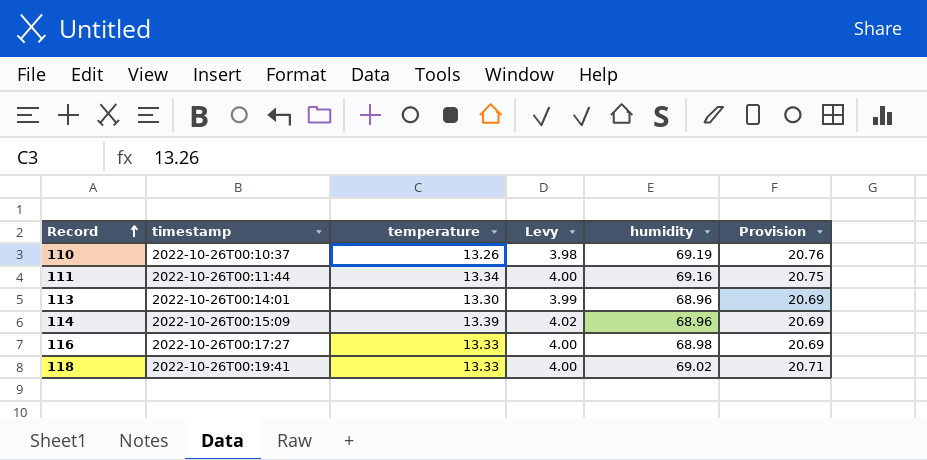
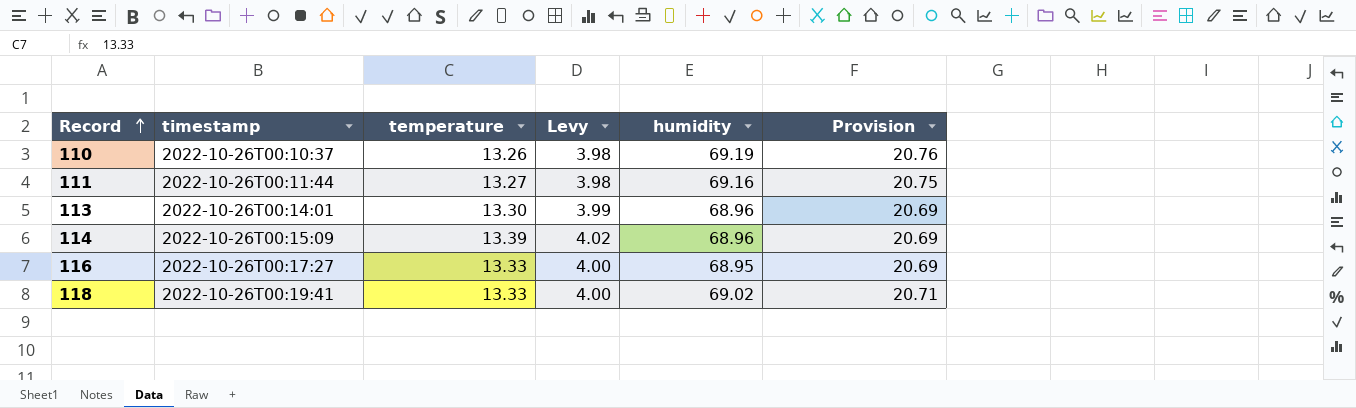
111 | temperature: 13.34 -> 13.27
111 | Levy: 4.00 -> 3.98
116 | humidity: 68.98 -> 68.95

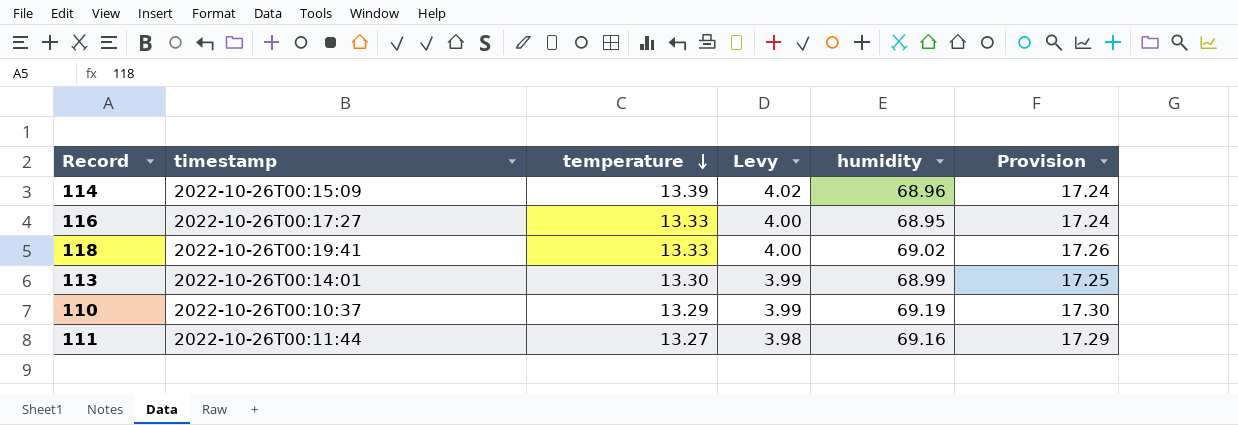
row order: Record ascending -> temperature descending
column Provision | formula: [humidity] * 0.3 -> [humidity] * 0.25
113 | humidity: 68.96 -> 68.99
110 | temperature: 13.26 -> 13.29
110 | Levy: 3.98 -> 3.99

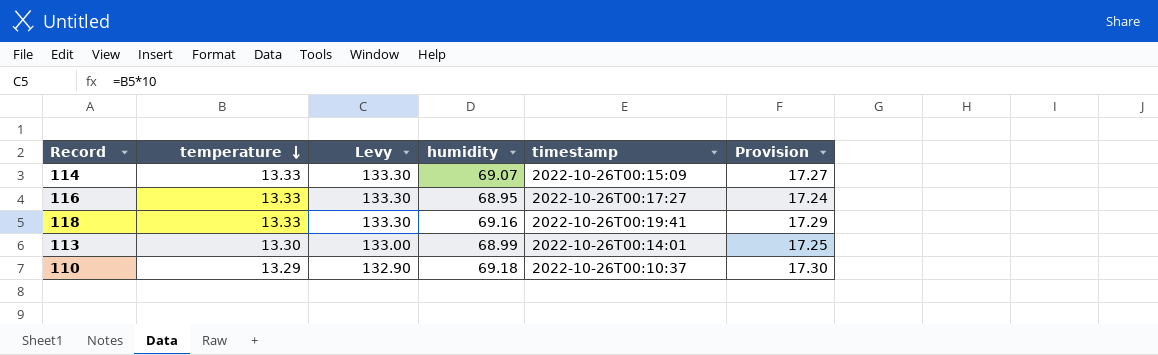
column Levy | formula: [temperature] * 0.3 -> [temperature] * 10
column timestamp | position: 2 -> 5
row 111: 2022-10-26T00:11:44 | 13.27 | 3.98 | 69.16 | 17.29 -> none
114 | temperature: 13.39 -> 13.33
114 | humidity: 68.96 -> 69.07
114 | Provision: 17.24 -> 17.27
118 | humidity: 69.02 -> 69.16
118 | Provision: 17.26 -> 17.29
110 | humidity: 69.19 -> 69.18

